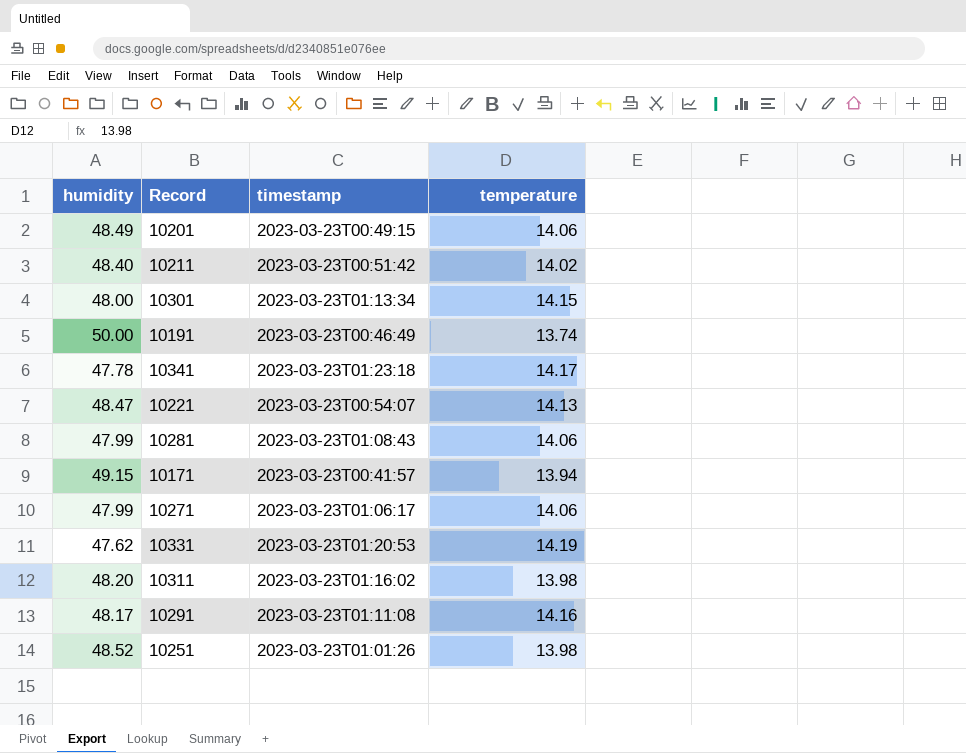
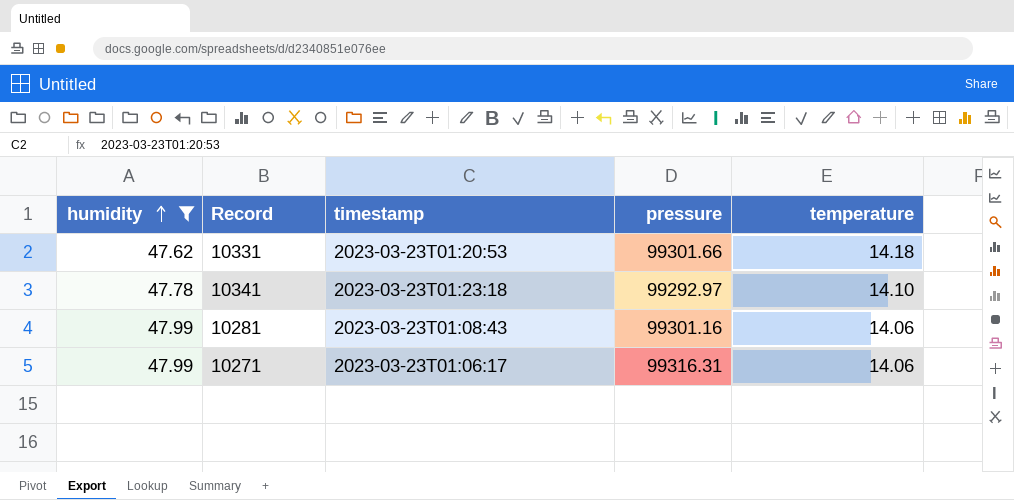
filter: none -> humidity <= 47.99
row order: none -> humidity ascending
column pressure | position: none -> 4
10331 | temperature: 14.19 -> 14.18
10341 | temperature: 14.17 -> 14.10

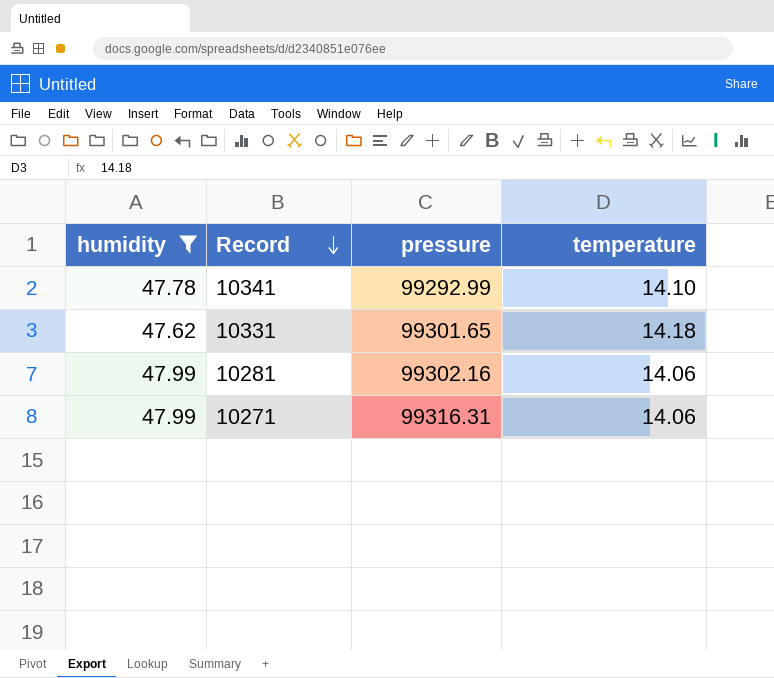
row order: humidity ascending -> Record descending
column timestamp | position: 3 -> none
10341 | pressure: 99292.97 -> 99292.99
10331 | pressure: 99301.66 -> 99301.65
10281 | pressure: 99301.16 -> 99302.16

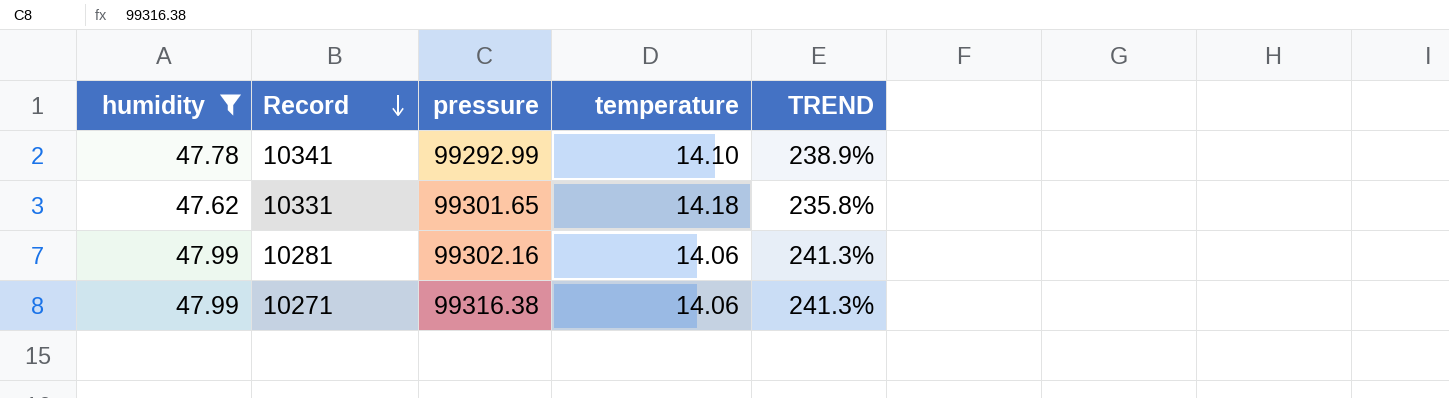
column TREND | formula: none -> ([humidity] - [temperature]) / [temperature]
10271 | pressure: 99316.31 -> 99316.38

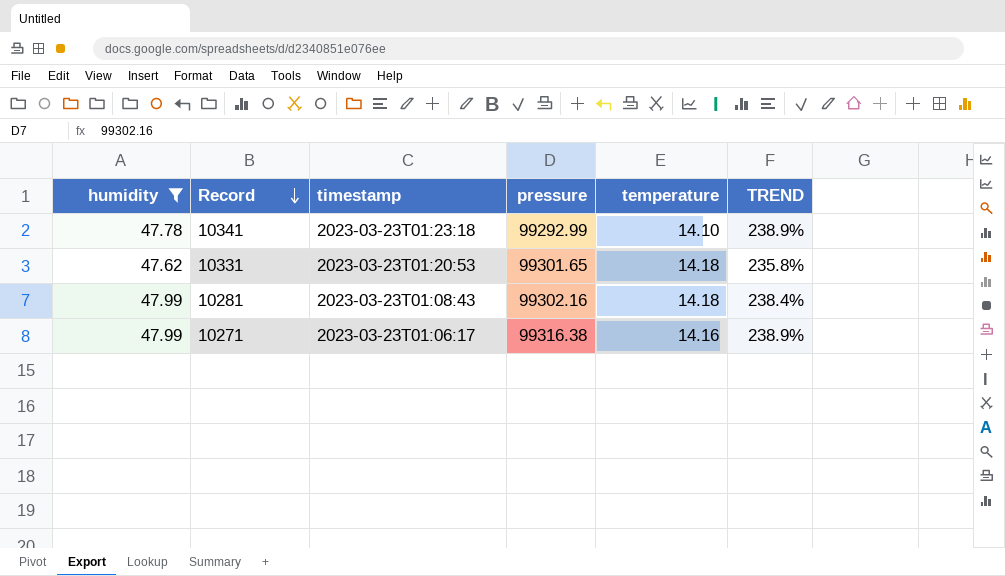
column timestamp | position: none -> 3
10281 | temperature: 14.06 -> 14.18
10281 | TREND: 241.3% -> 238.4%
10271 | temperature: 14.06 -> 14.16
10271 | TREND: 241.3% -> 238.9%

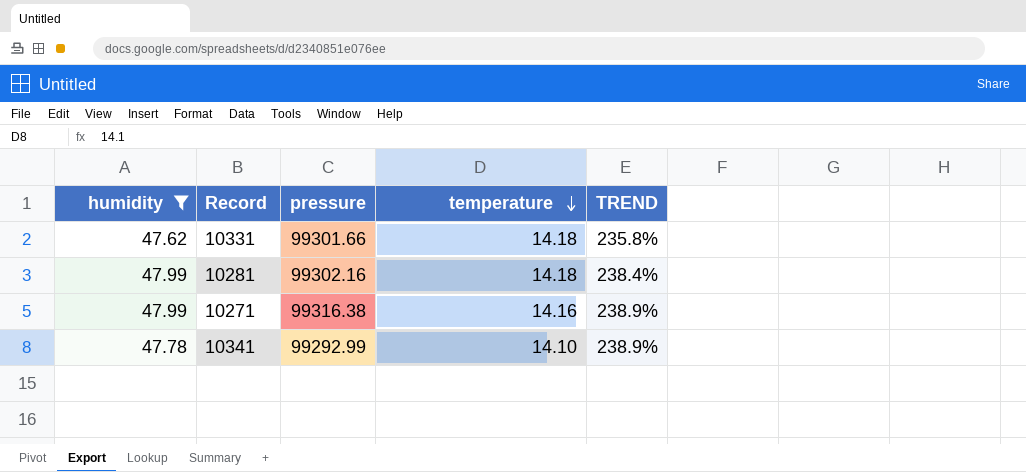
row order: Record descending -> temperature descending
column timestamp | position: 3 -> none
10331 | pressure: 99301.65 -> 99301.66

